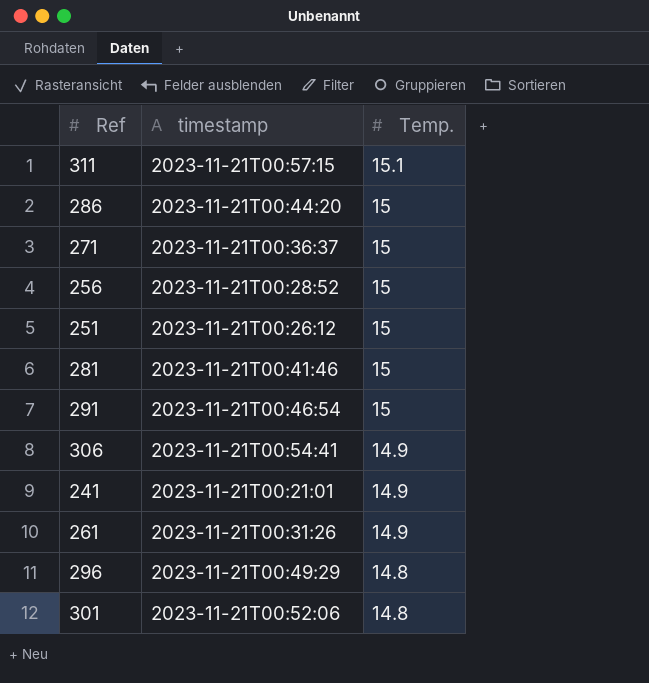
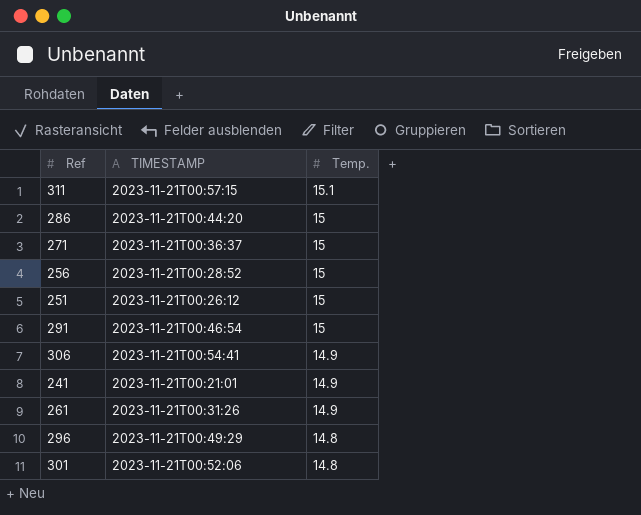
column name: timestamp -> TIMESTAMP
row 281: 2023-11-21T00:41:46 | 15 -> none

